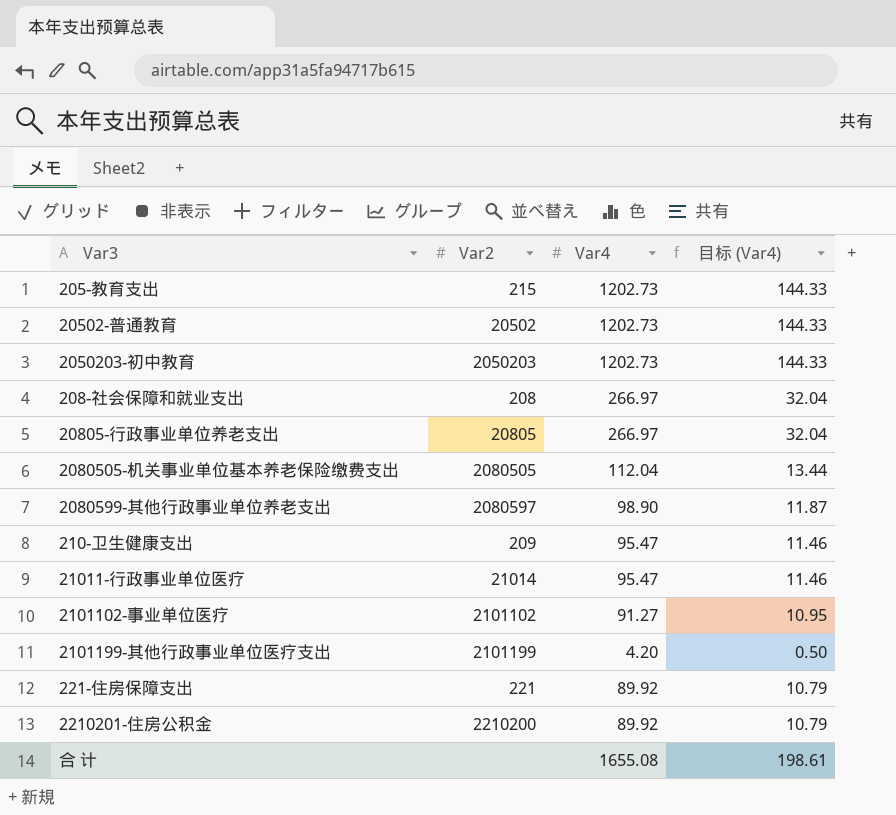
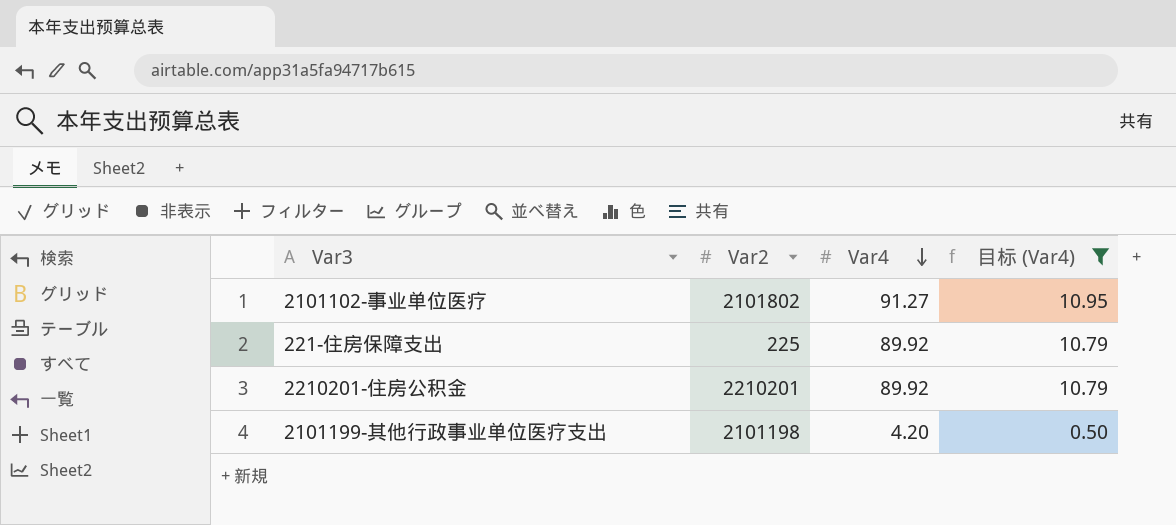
filter: none -> 目标 (Var4) <= 10.95
row order: none -> Var4 descending
2101102-事业单位医疗 | Var2: 2101102 -> 2101802
221-住房保障支出 | Var2: 221 -> 225
2210201-住房公积金 | Var2: 2210200 -> 2210201
2101199-其他行政事业单位医疗支出 | Var2: 2101199 -> 2101198

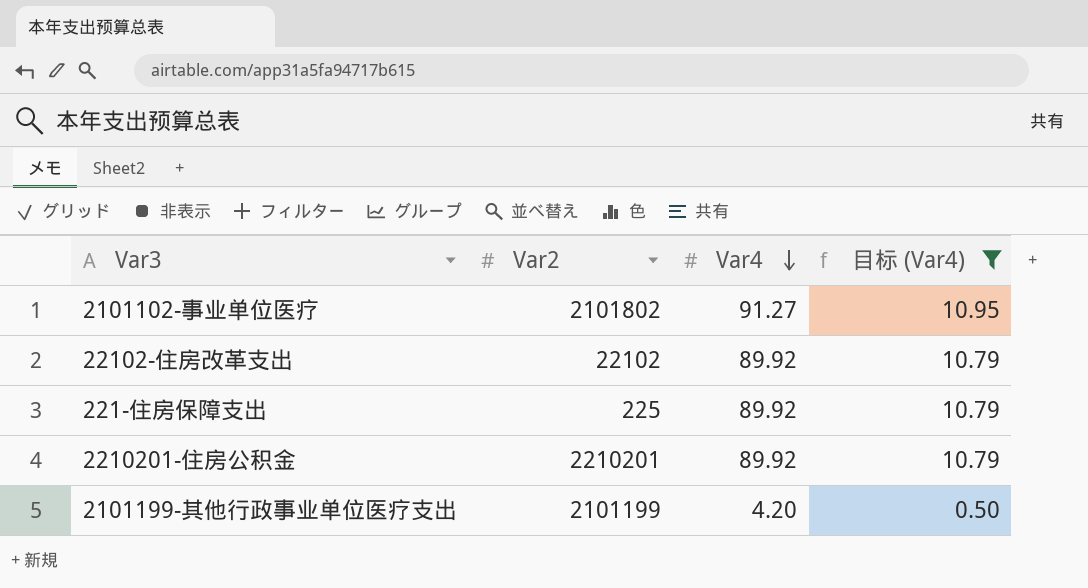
row 22102-住房改革支出: none -> 22102 | 89.92 | 10.79
2101199-其他行政事业单位医疗支出 | Var2: 2101198 -> 2101199

